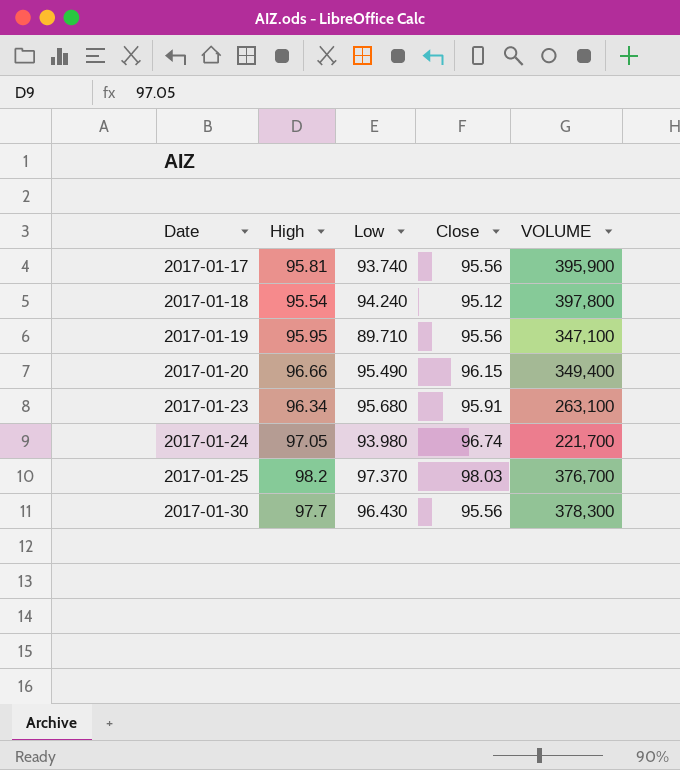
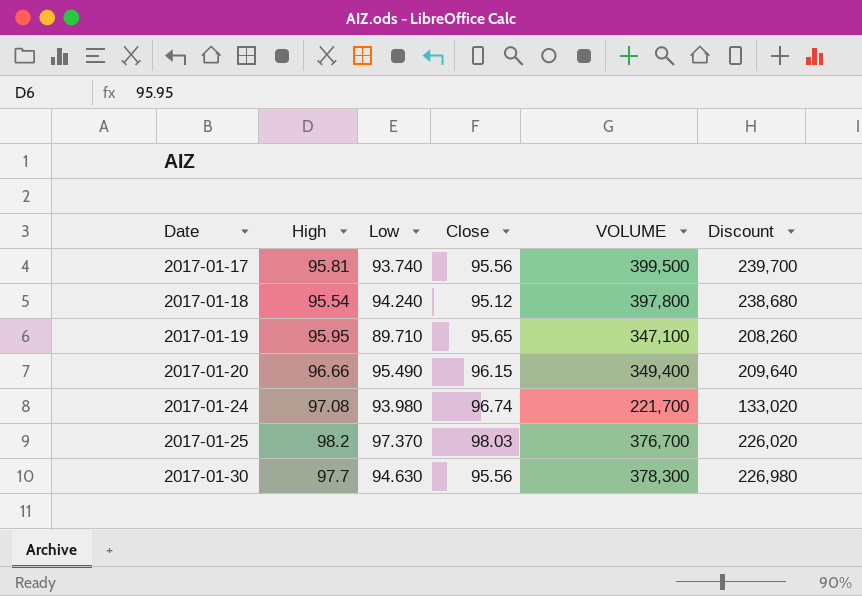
column Discount | formula: none -> [VOLUME] * 0.6
row 2017-01-23: 96.34 | 95.680 | 95.91 | 263,100 -> none
2017-01-17 | VOLUME: 395,900 -> 399,500
2017-01-19 | Close: 95.56 -> 95.65
2017-01-24 | High: 97.05 -> 97.08
2017-01-30 | Low: 96.430 -> 94.630

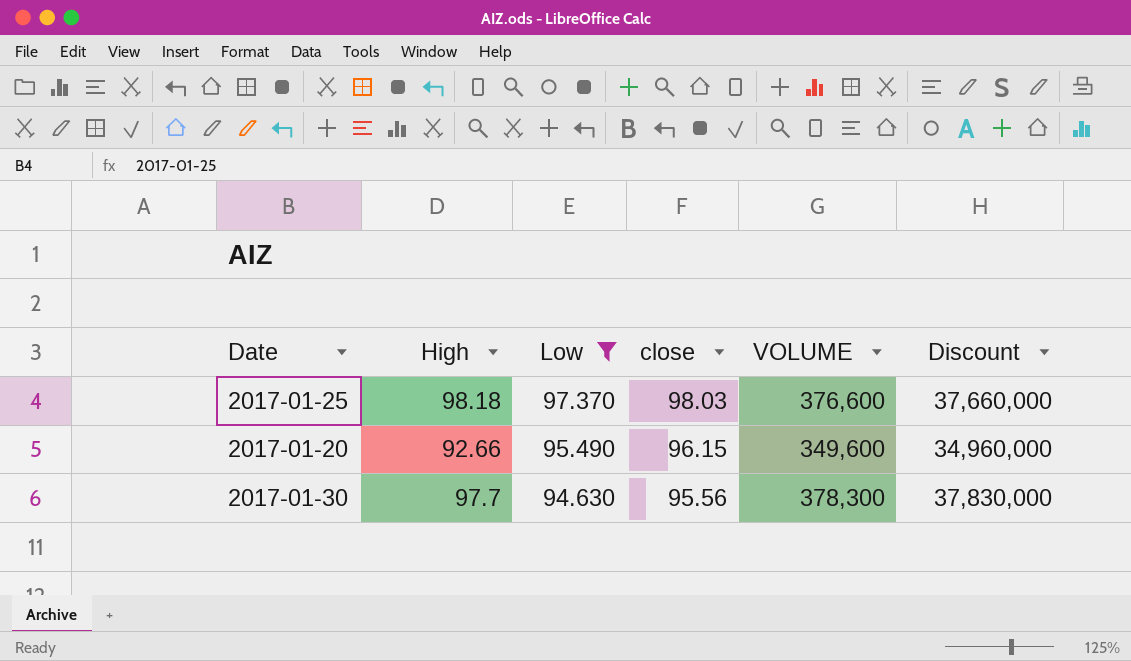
filter: none -> Low >= 94.630
row order: Date ascending -> Low descending
column name: Close -> close
column Discount | formula: [VOLUME] * 0.6 -> [VOLUME] * 100
2017-01-25 | High: 98.2 -> 98.18
2017-01-25 | VOLUME: 376,700 -> 376,600
2017-01-20 | High: 96.66 -> 92.66
2017-01-20 | VOLUME: 349,400 -> 349,600

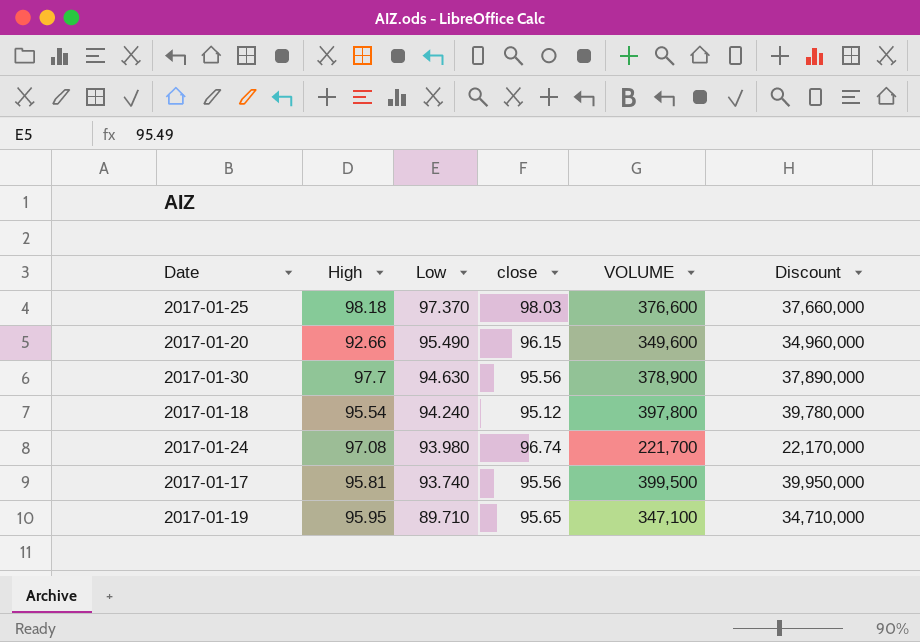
filter: Low >= 94.630 -> none
2017-01-30 | VOLUME: 378,300 -> 378,900
2017-01-30 | Discount: 37,830,000 -> 37,890,000

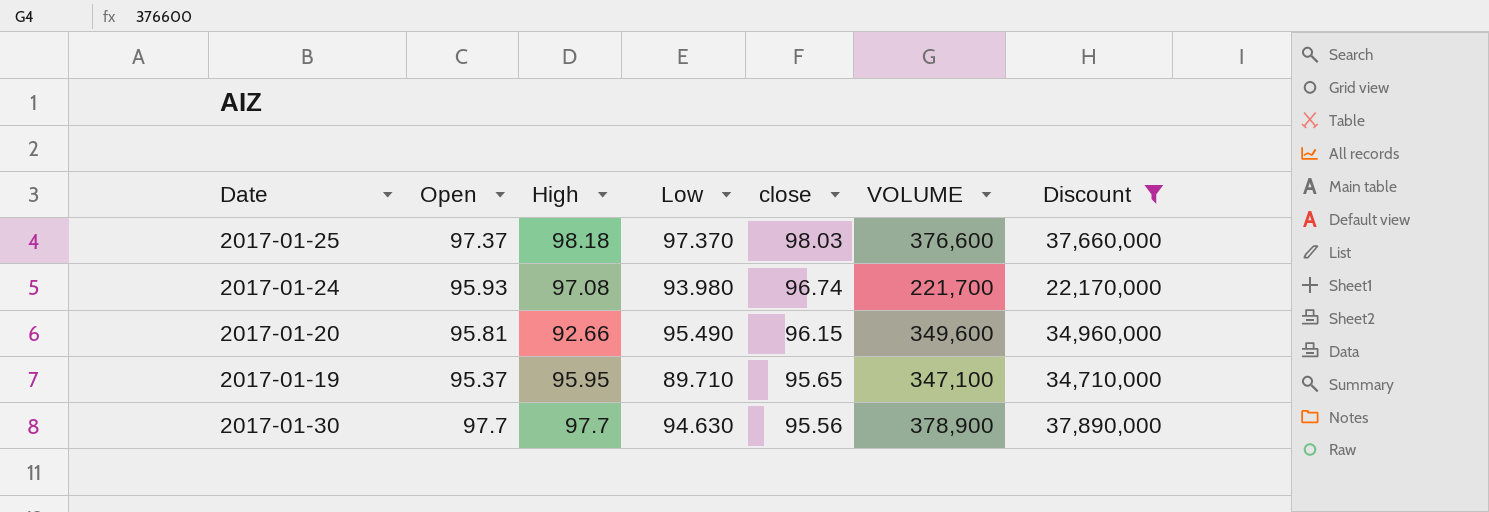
filter: none -> Discount <= 37,890,000
row order: Low descending -> close descending
column Open | position: none -> 2

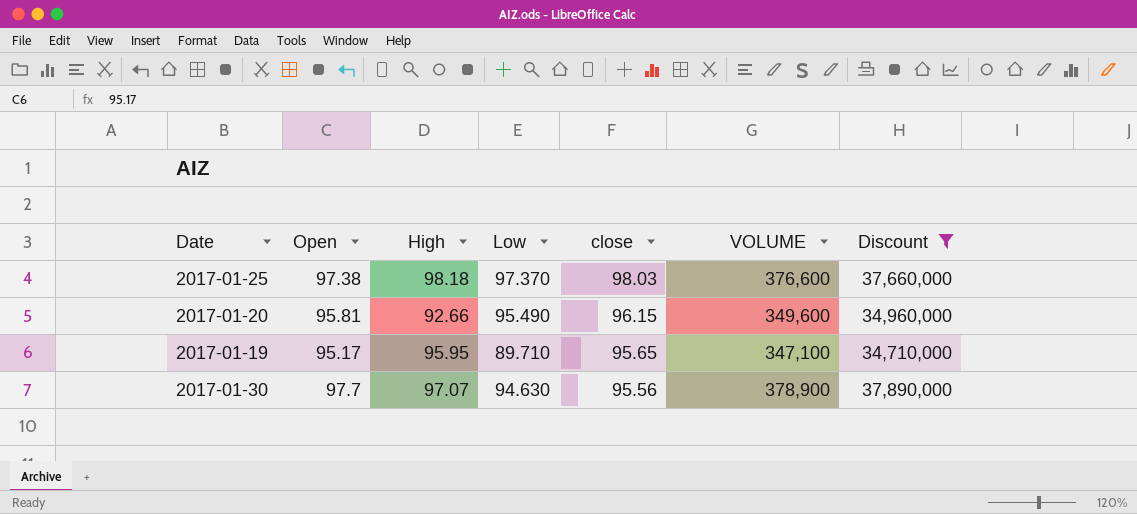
row 2017-01-24: 95.93 | 97.08 | 93.980 | 96.74 | 221,700 | 22,170,000 -> none
2017-01-25 | Open: 97.37 -> 97.38
2017-01-19 | Open: 95.37 -> 95.17
2017-01-30 | High: 97.7 -> 97.07

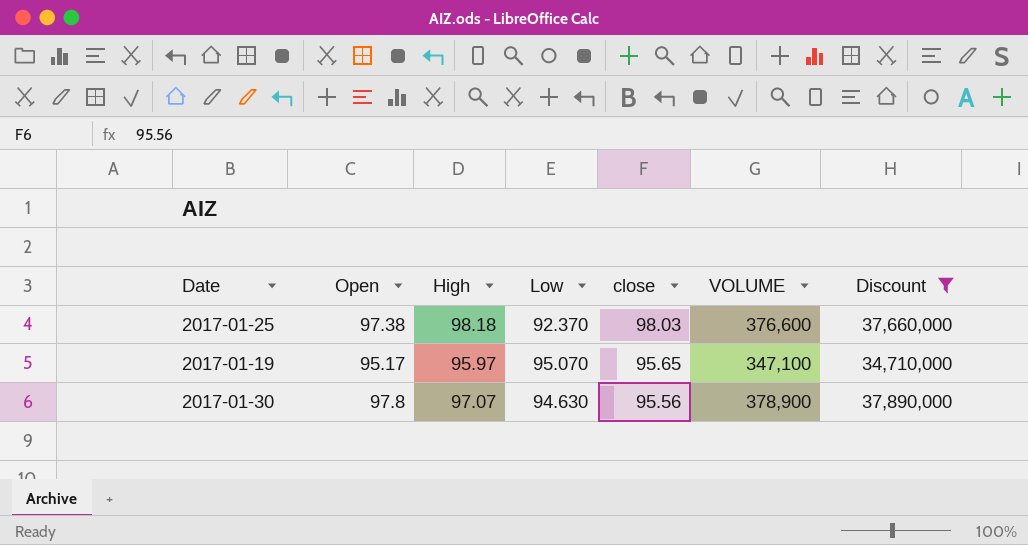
row 2017-01-20: 95.81 | 92.66 | 95.490 | 96.15 | 349,600 | 34,960,000 -> none
2017-01-25 | Low: 97.370 -> 92.370
2017-01-19 | High: 95.95 -> 95.97
2017-01-19 | Low: 89.710 -> 95.070
2017-01-30 | Open: 97.7 -> 97.8

